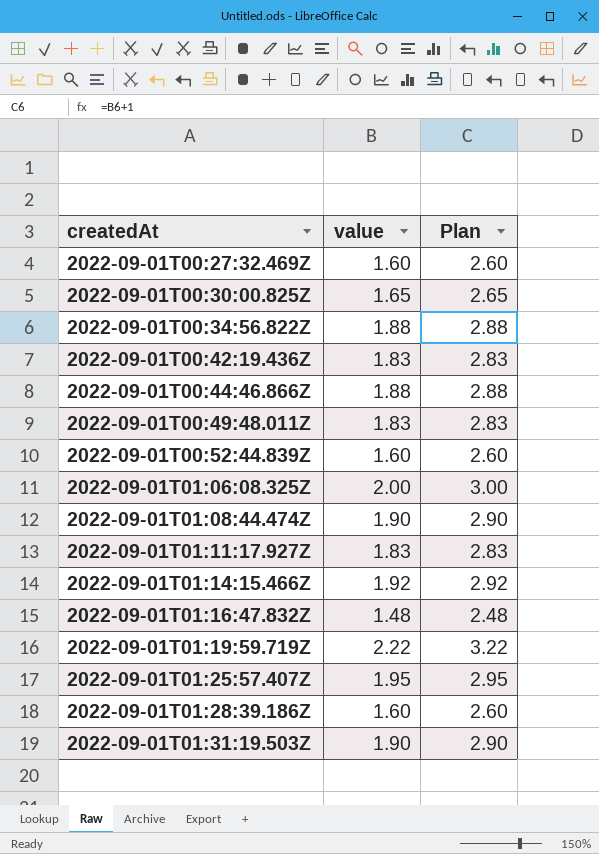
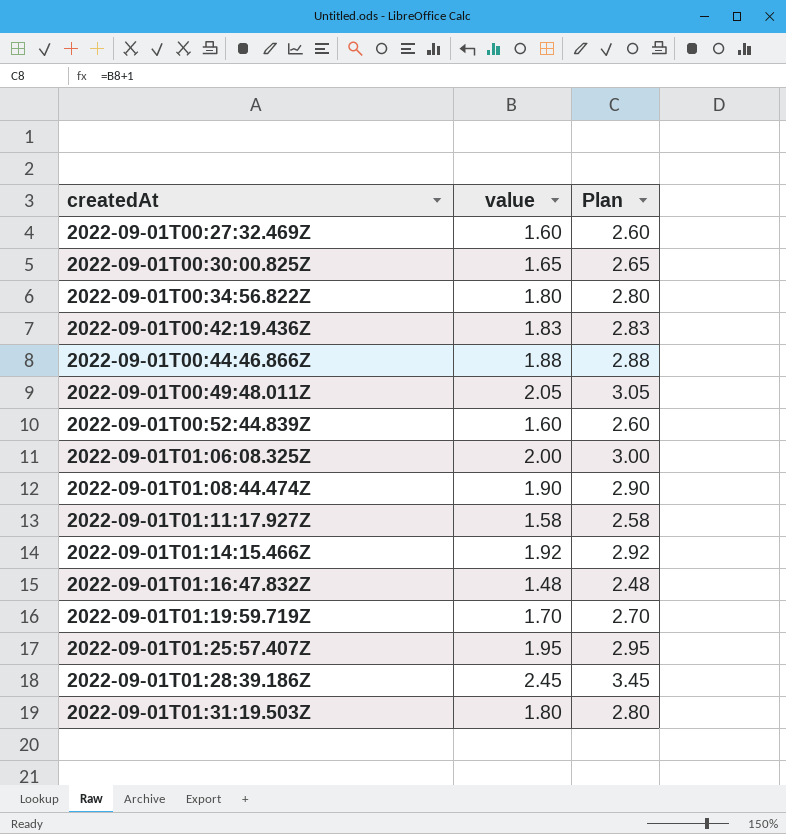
2022-09-01T00:34:56.822Z | value: 1.88 -> 1.80
2022-09-01T00:34:56.822Z | Plan: 2.88 -> 2.80
2022-09-01T00:49:48.011Z | value: 1.83 -> 2.05
2022-09-01T00:49:48.011Z | Plan: 2.83 -> 3.05
2022-09-01T01:11:17.927Z | value: 1.83 -> 1.58
2022-09-01T01:11:17.927Z | Plan: 2.83 -> 2.58
2022-09-01T01:19:59.719Z | value: 2.22 -> 1.70
2022-09-01T01:19:59.719Z | Plan: 3.22 -> 2.70
2022-09-01T01:28:39.186Z | value: 1.60 -> 2.45
2022-09-01T01:28:39.186Z | Plan: 2.60 -> 3.45
2022-09-01T01:31:19.503Z | value: 1.90 -> 1.80
2022-09-01T01:31:19.503Z | Plan: 2.90 -> 2.80

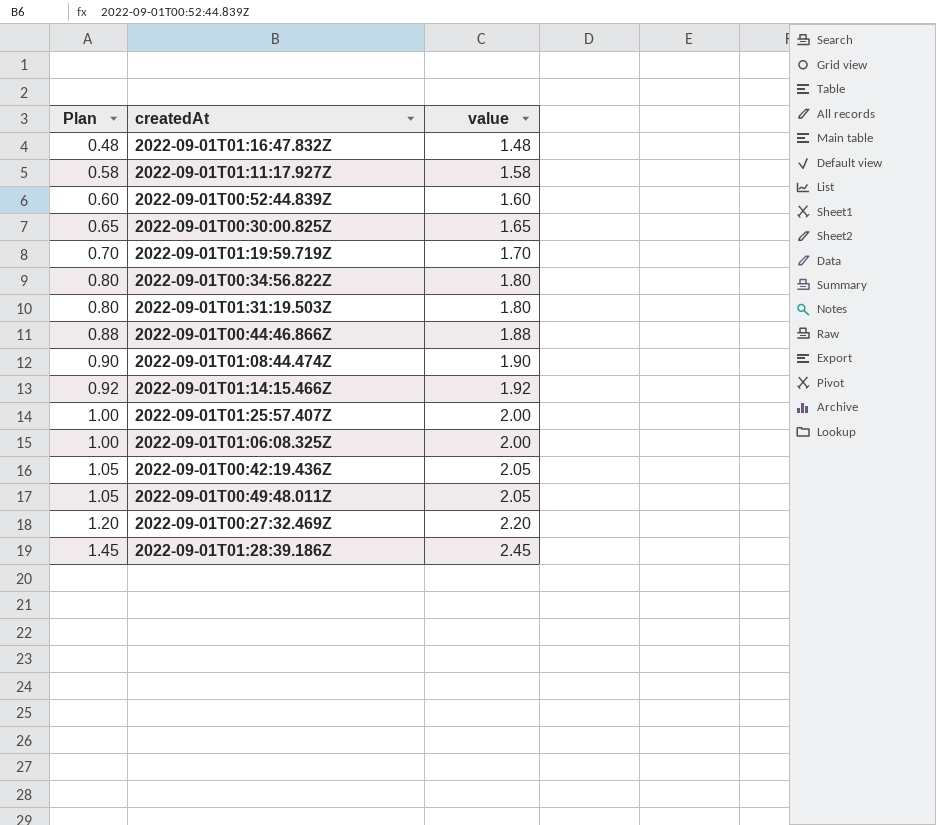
row order: createdAt ascending -> Plan ascending
column Plan | formula: [value] + 1 -> [value] - 1
column Plan | position: 3 -> 1
2022-09-01T01:25:57.407Z | value: 1.95 -> 2.00
2022-09-01T00:42:19.436Z | value: 1.83 -> 2.05
2022-09-01T00:27:32.469Z | value: 1.60 -> 2.20

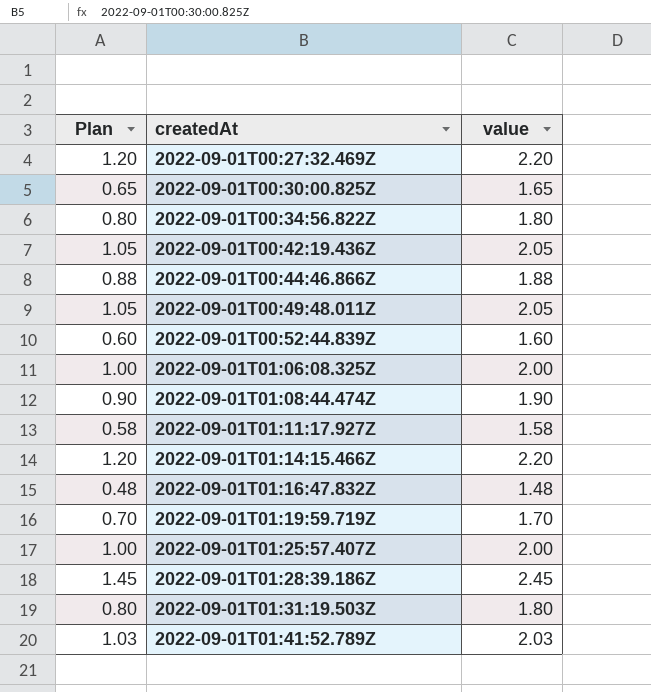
row order: Plan ascending -> createdAt ascending
2022-09-01T01:14:15.466Z | Plan: 0.92 -> 1.20
2022-09-01T01:14:15.466Z | value: 1.92 -> 2.20
row 2022-09-01T01:41:52.789Z: none -> 1.03 | 2.03

